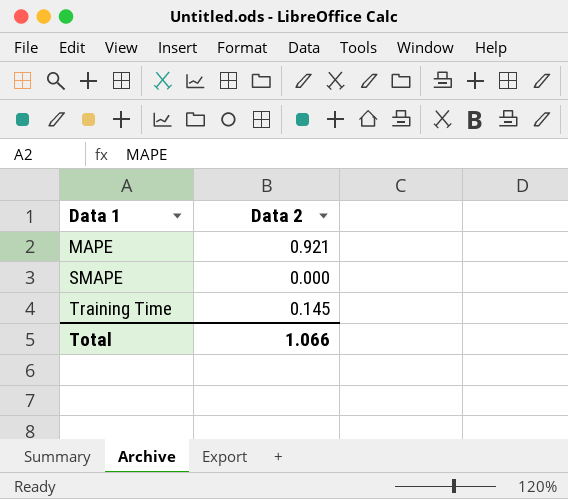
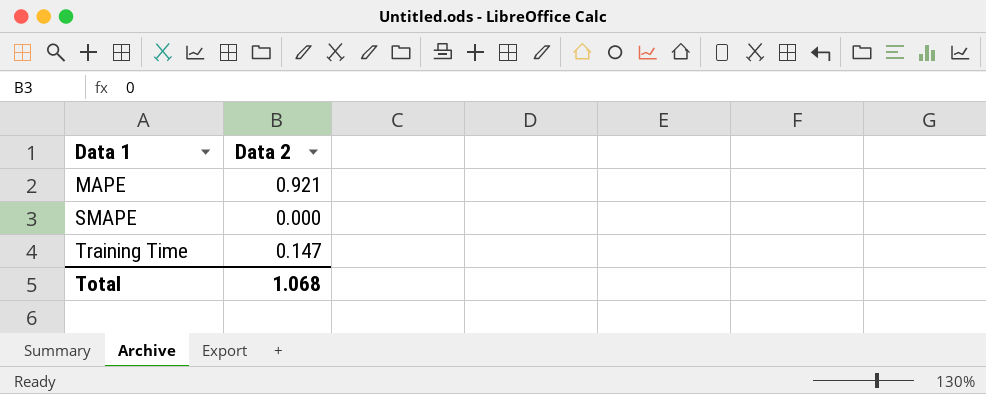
Training Time | Data 2: 0.145 -> 0.147
Total | Data 2: 1.066 -> 1.068

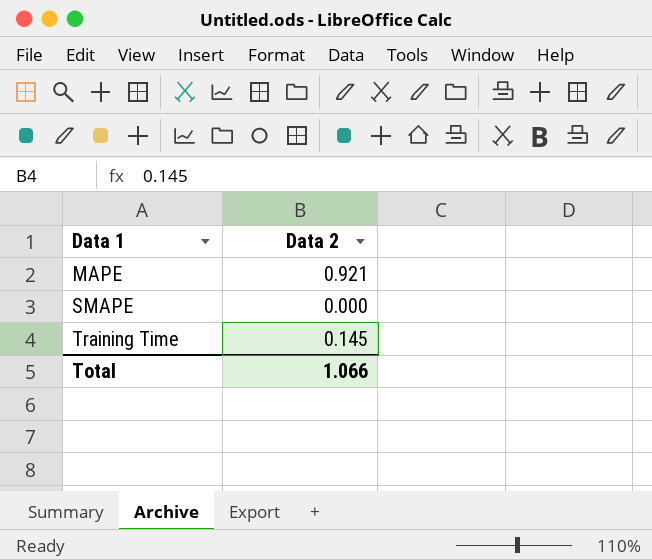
Training Time | Data 2: 0.147 -> 0.145
Total | Data 2: 1.068 -> 1.066

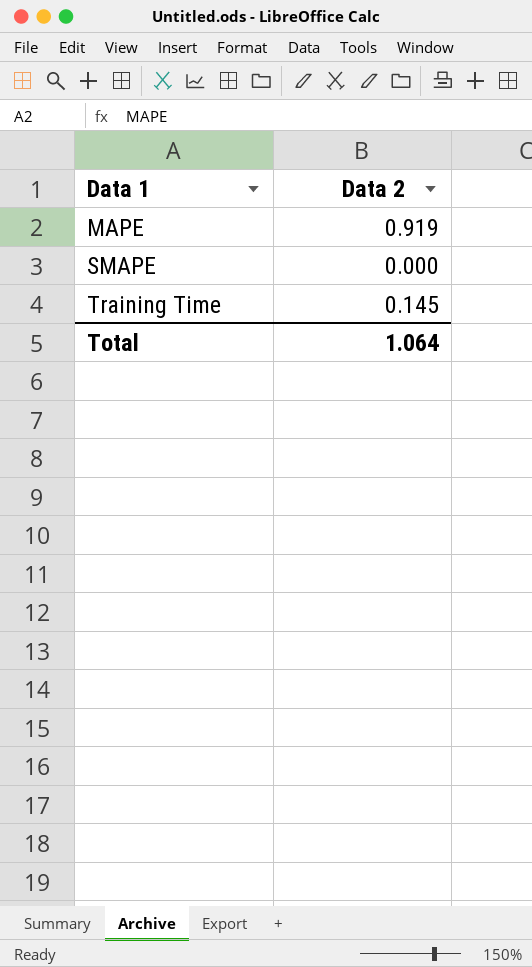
MAPE | Data 2: 0.921 -> 0.919
Total | Data 2: 1.066 -> 1.064

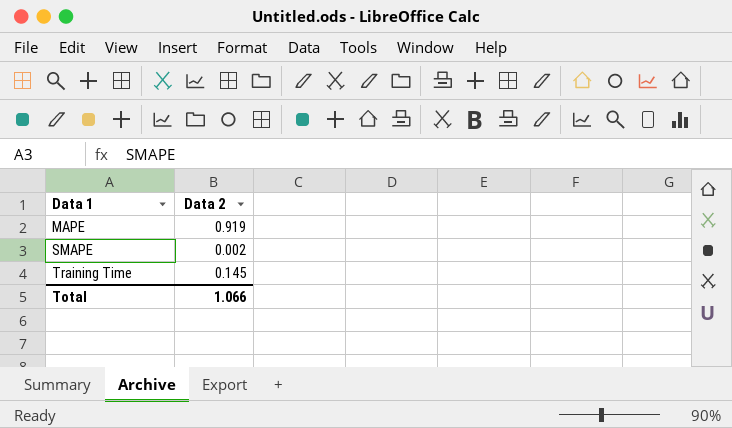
SMAPE | Data 2: 0.000 -> 0.002
Total | Data 2: 1.064 -> 1.066

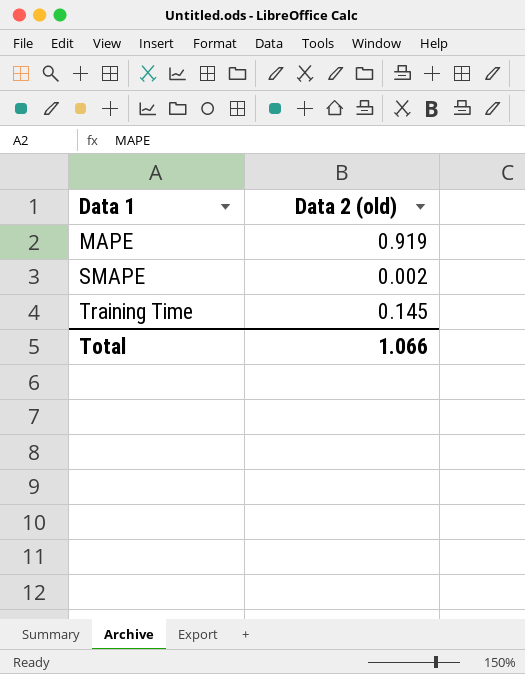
column name: Data 2 -> Data 2 (old)

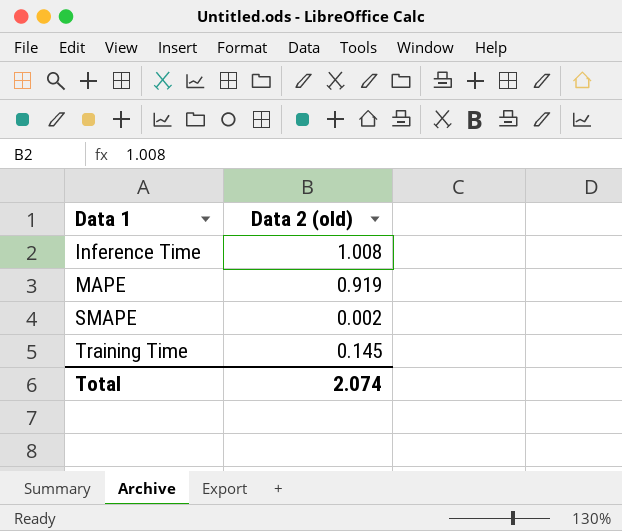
row Inference Time: none -> 1.008
Total | Data 2 (old): 1.066 -> 2.074

